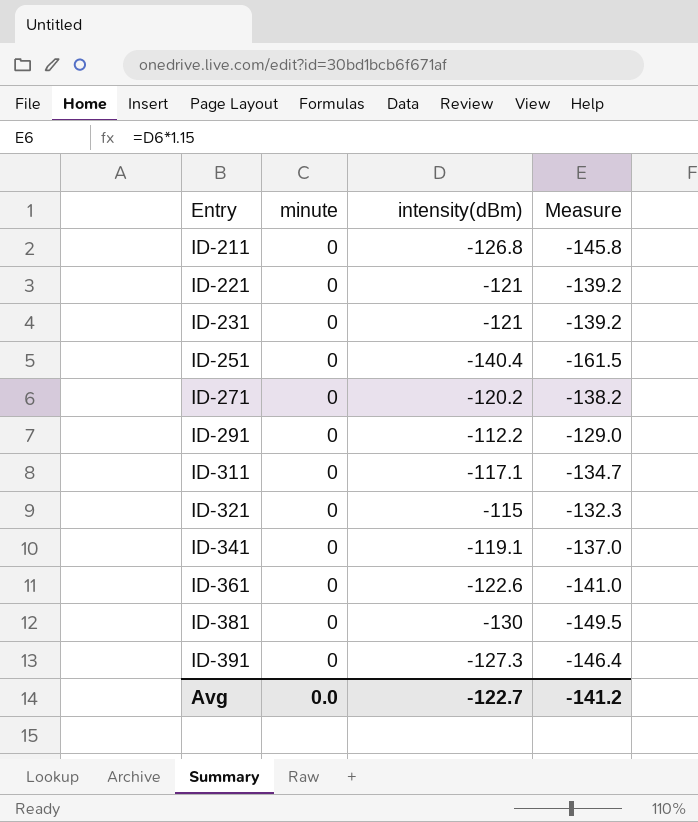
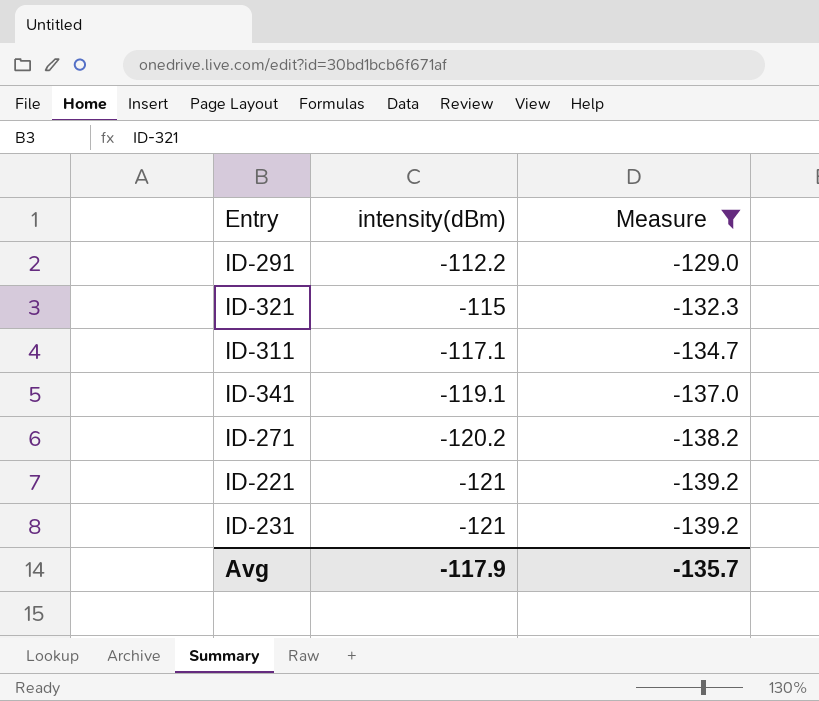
filter: none -> Measure >= -139.2
row order: Entry ascending -> intensity(dBm) descending
column minute | position: 2 -> none
Avg | intensity(dBm): -122.7 -> -117.9
Avg | Measure: -141.2 -> -135.7

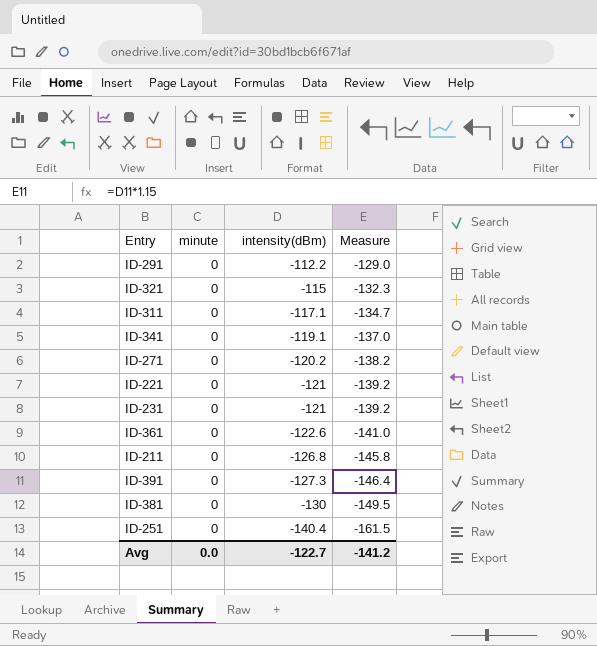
filter: Measure >= -139.2 -> none
column minute | position: none -> 2
Avg | intensity(dBm): -117.9 -> -122.7
Avg | Measure: -135.7 -> -141.2

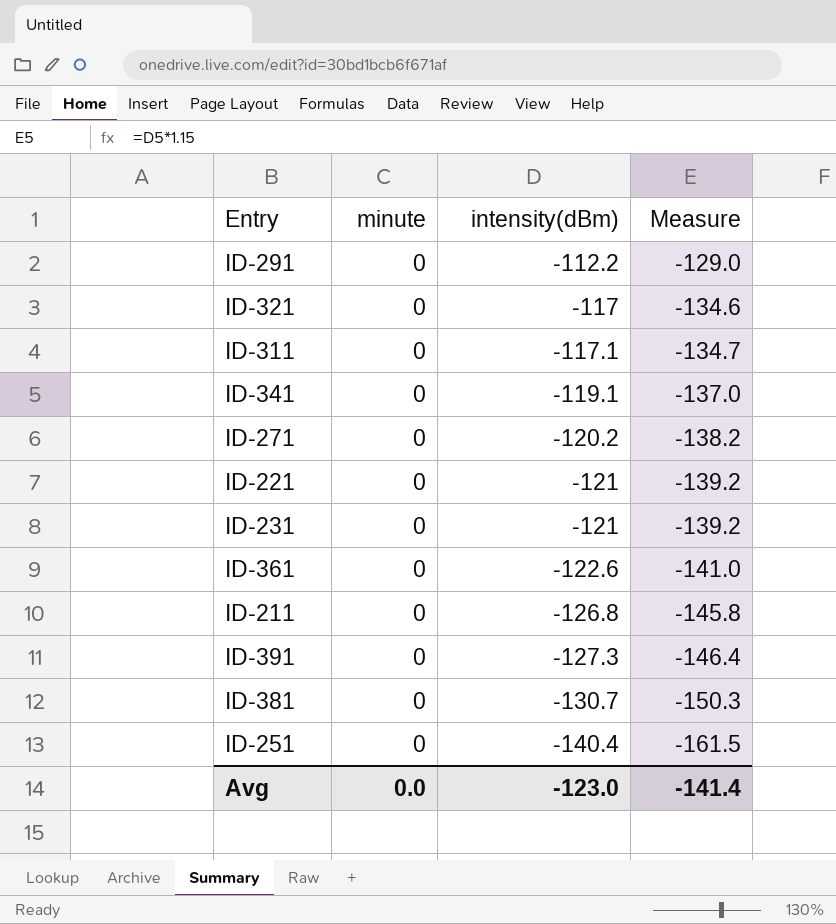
ID-321 | intensity(dBm): -115 -> -117
ID-321 | Measure: -132.3 -> -134.6
ID-381 | intensity(dBm): -130 -> -130.7
ID-381 | Measure: -149.5 -> -150.3
Avg | intensity(dBm): -122.7 -> -123.0
Avg | Measure: -141.2 -> -141.4

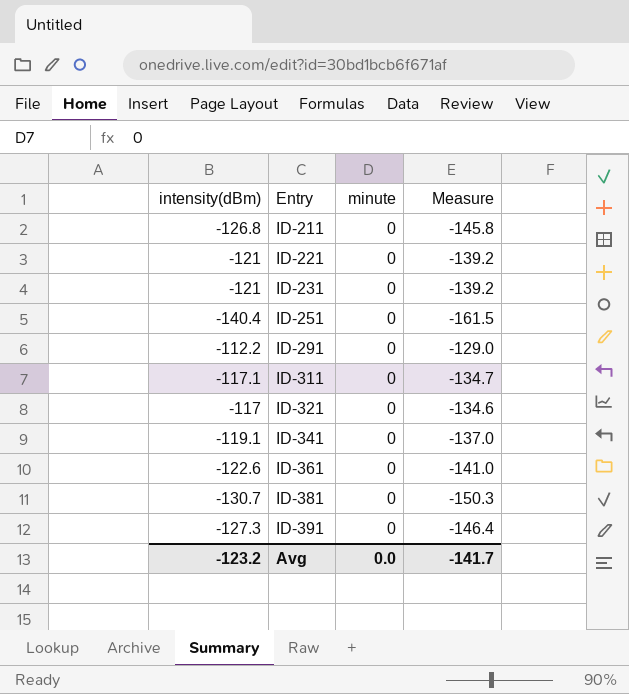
row order: intensity(dBm) descending -> Entry ascending
column intensity(dBm) | position: 3 -> 1
row ID-271: 0 | -120.2 | -138.2 -> none
Avg | intensity(dBm): -123.0 -> -123.2
Avg | Measure: -141.4 -> -141.7

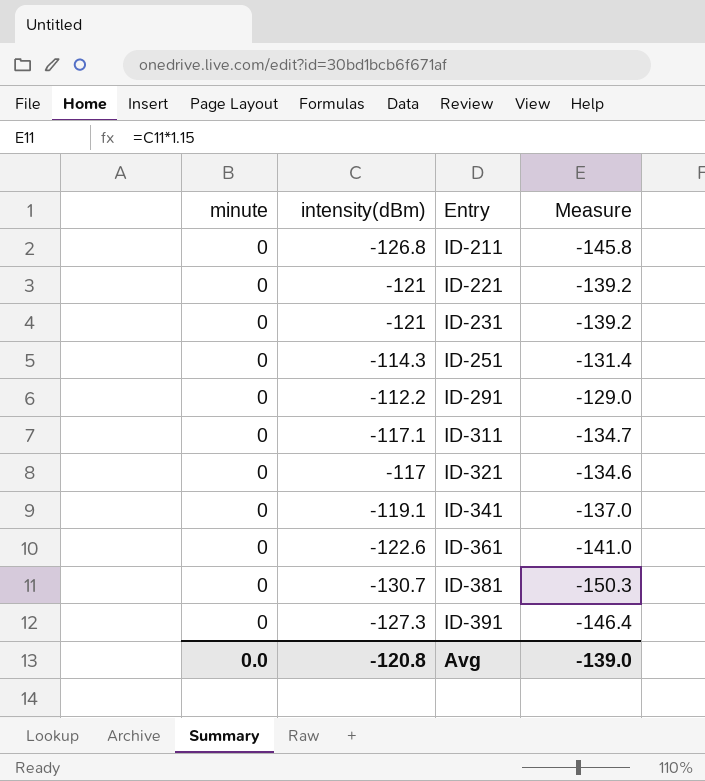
column minute | position: 3 -> 1
ID-251 | intensity(dBm): -140.4 -> -114.3
ID-251 | Measure: -161.5 -> -131.4
Avg | intensity(dBm): -123.2 -> -120.8
Avg | Measure: -141.7 -> -139.0

